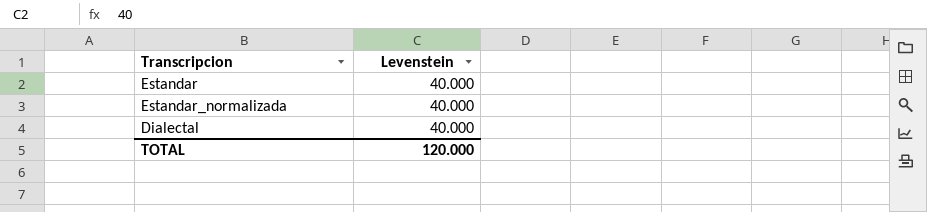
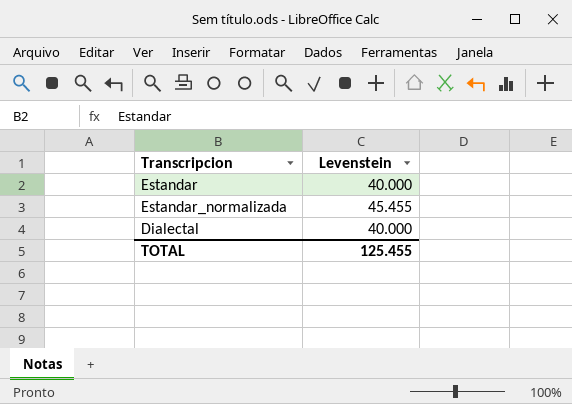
Estandar_normalizada | Levenstein: 40.000 -> 45.455
TOTAL | Levenstein: 120.000 -> 125.455

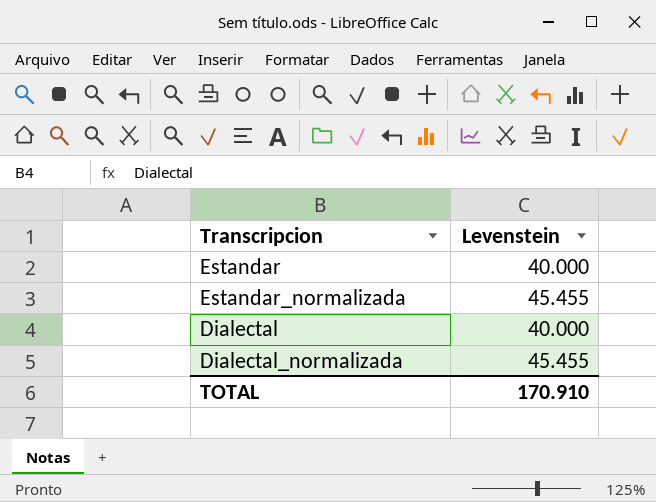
row Dialectal_normalizada: none -> 45.455
TOTAL | Levenstein: 125.455 -> 170.910

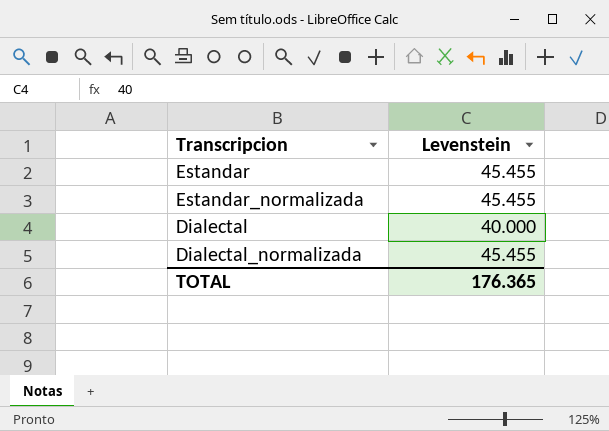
Estandar | Levenstein: 40.000 -> 45.455
TOTAL | Levenstein: 170.910 -> 176.365

